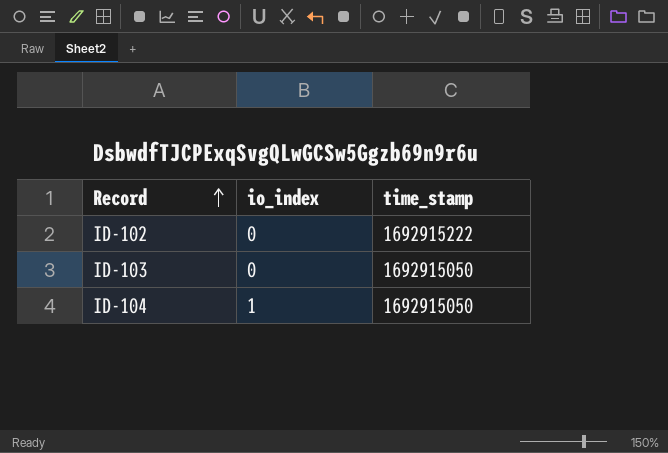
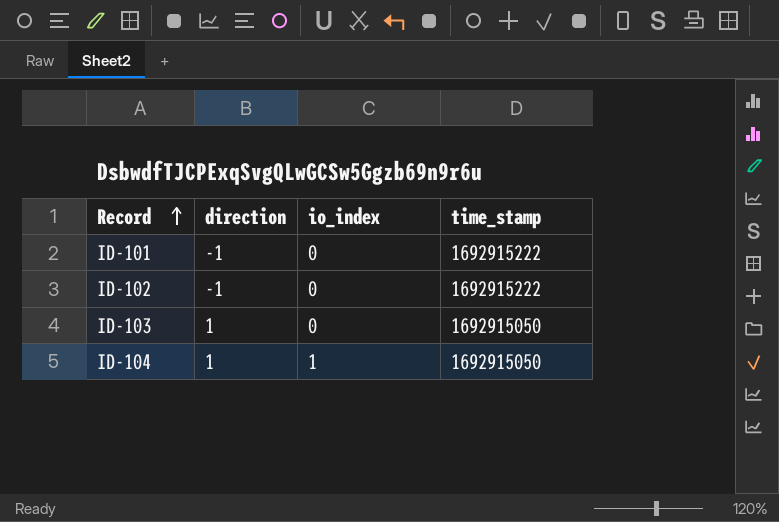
column direction | position: none -> 2
row ID-101: none -> -1 | 0 | 1692915222

